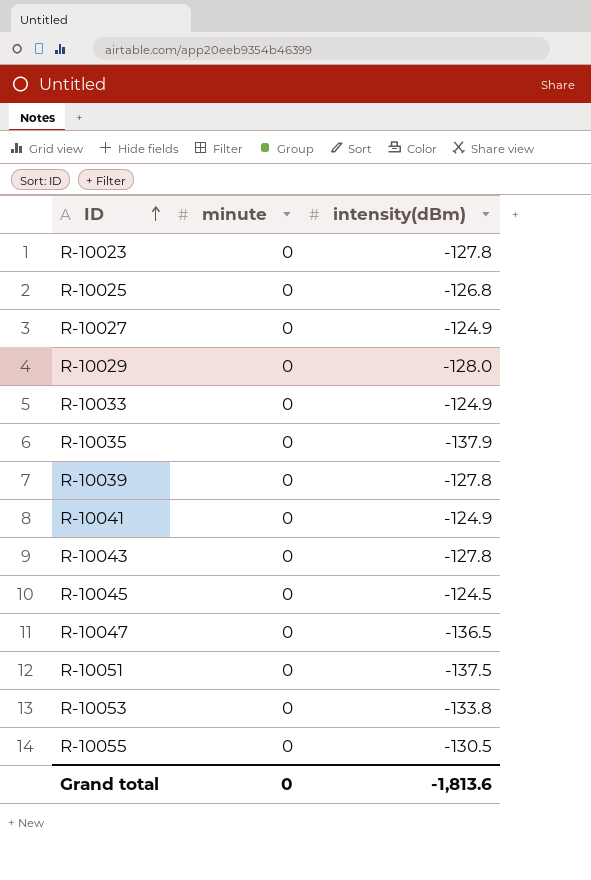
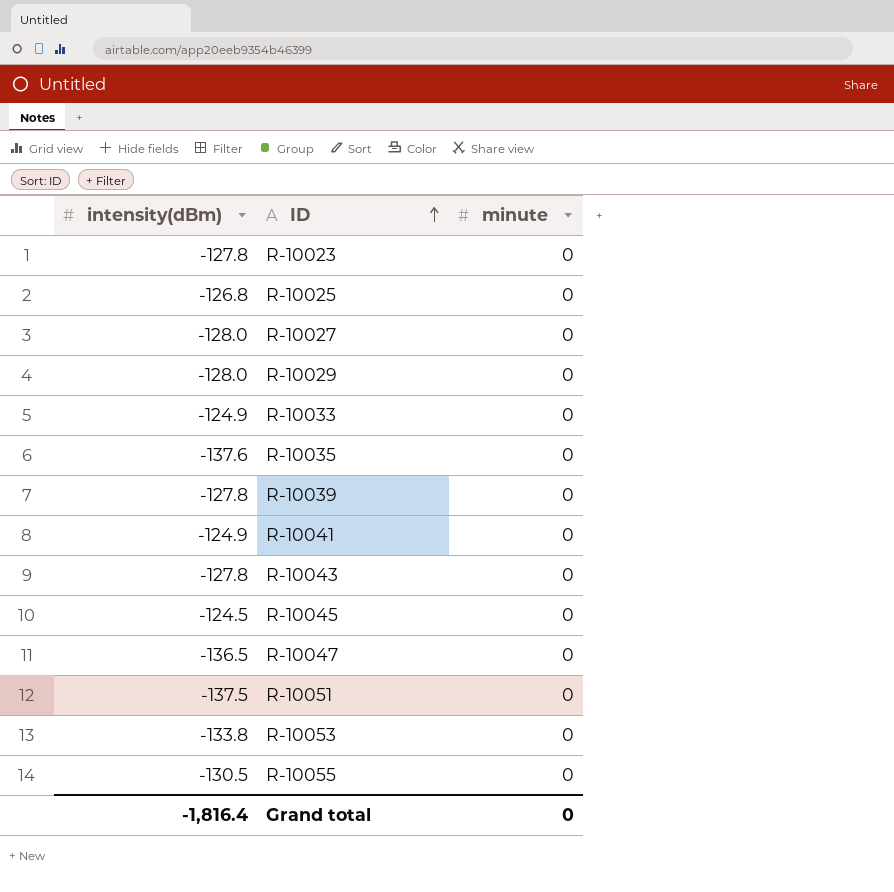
column intensity(dBm) | position: 3 -> 1
R-10027 | intensity(dBm): -124.9 -> -128.0
R-10035 | intensity(dBm): -137.9 -> -137.6
Grand total | intensity(dBm): -1,813.6 -> -1,816.4

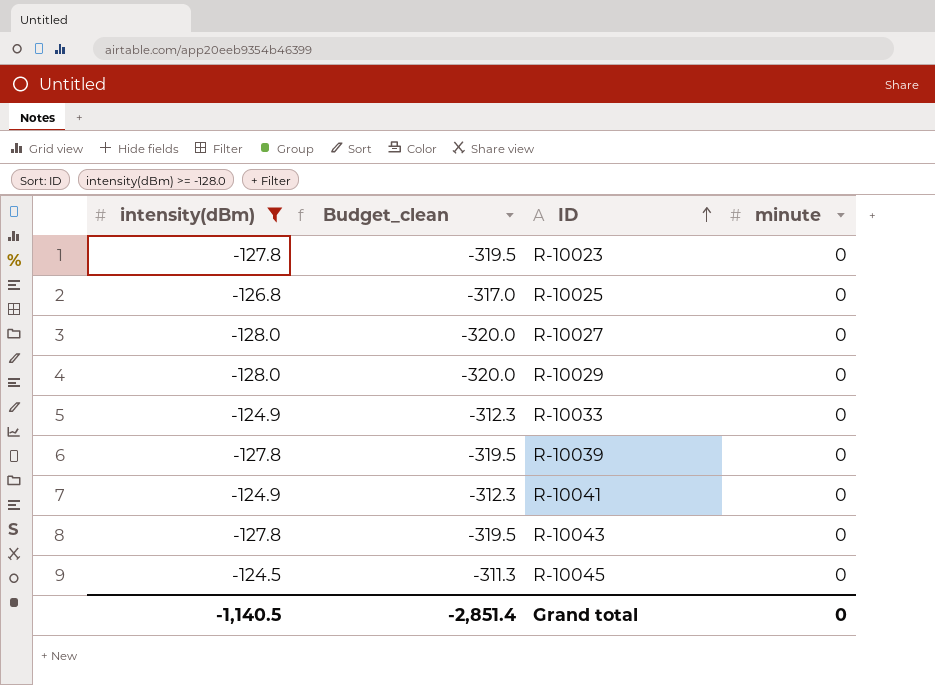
filter: none -> intensity(dBm) >= -128.0
column Budget_clean | formula: none -> [intensity(dBm)] * 2.5
Grand total | intensity(dBm): -1,816.4 -> -1,140.5

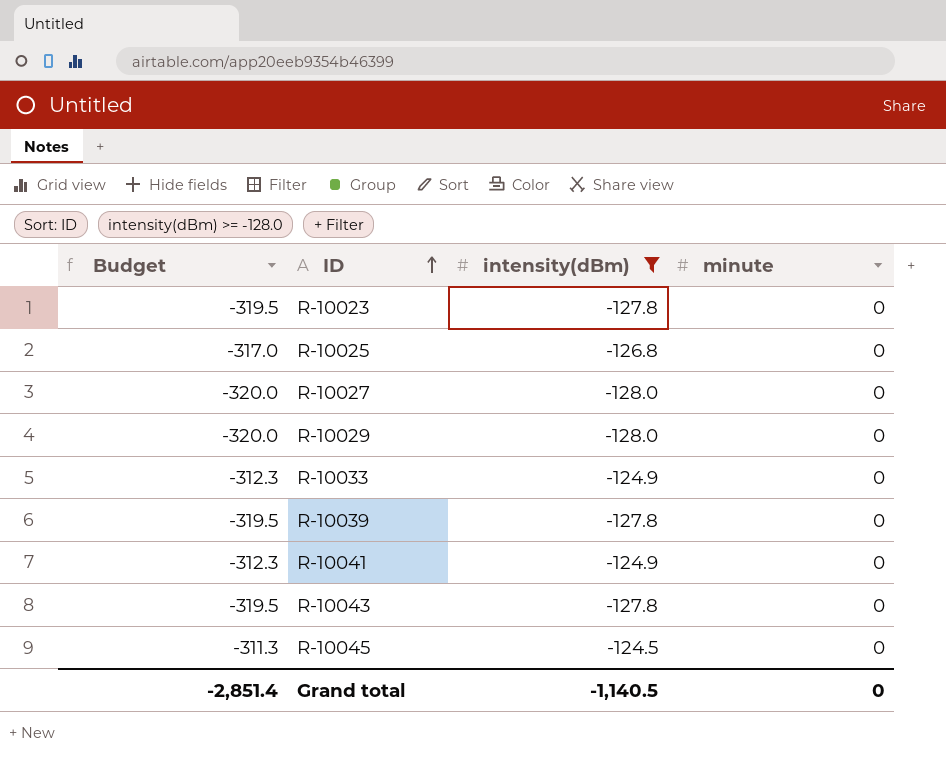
column name: Budget_clean -> Budget
column intensity(dBm) | position: 1 -> 3

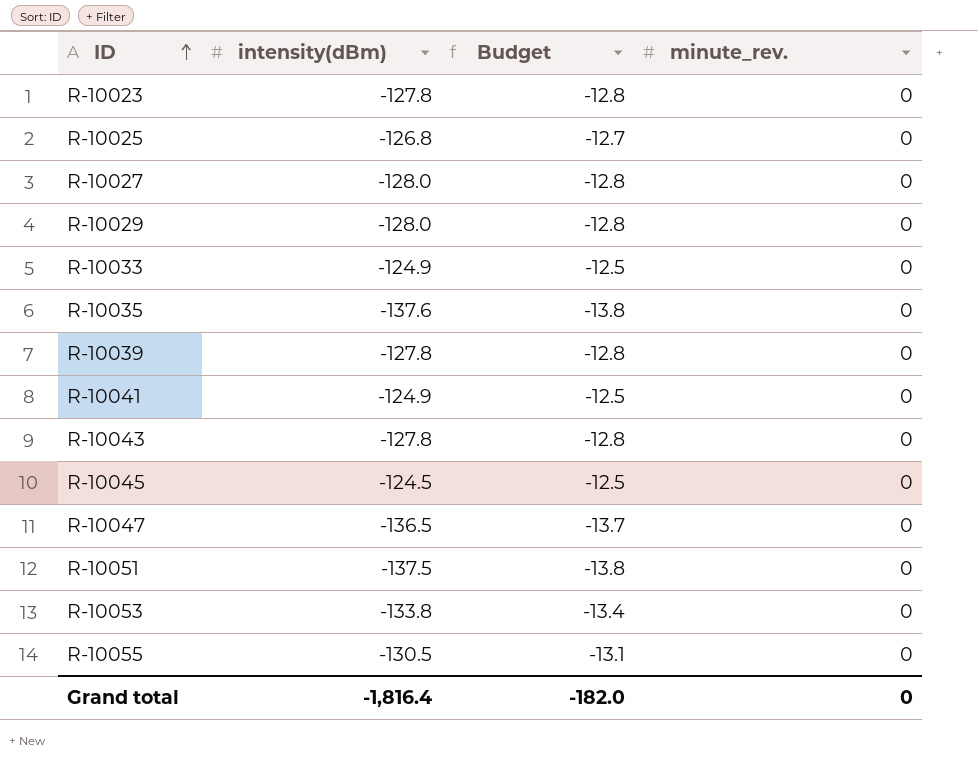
filter: intensity(dBm) >= -128.0 -> none
column Budget | formula: [intensity(dBm)] * 2.5 -> [intensity(dBm)] * 0.1
column Budget | position: 1 -> 3
column name: minute -> minute_rev.
Grand total | intensity(dBm): -1,140.5 -> -1,816.4
Grand total | Budget: -2,851.4 -> -182.0

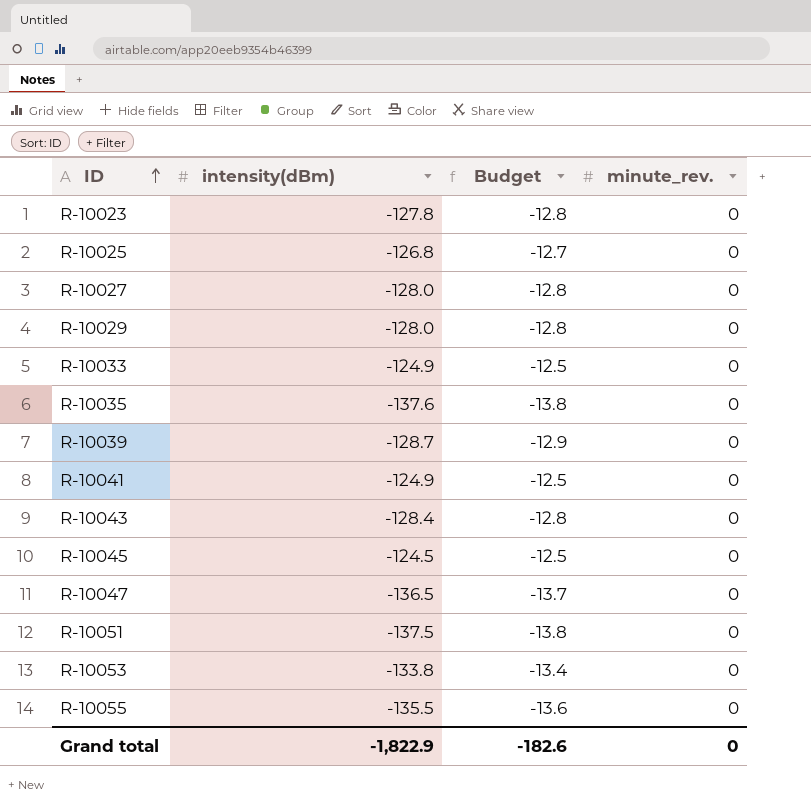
R-10039 | intensity(dBm): -127.8 -> -128.7
R-10039 | Budget: -12.8 -> -12.9
R-10043 | intensity(dBm): -127.8 -> -128.4
R-10055 | intensity(dBm): -130.5 -> -135.5
R-10055 | Budget: -13.1 -> -13.6
Grand total | intensity(dBm): -1,816.4 -> -1,822.9
Grand total | Budget: -182.0 -> -182.6

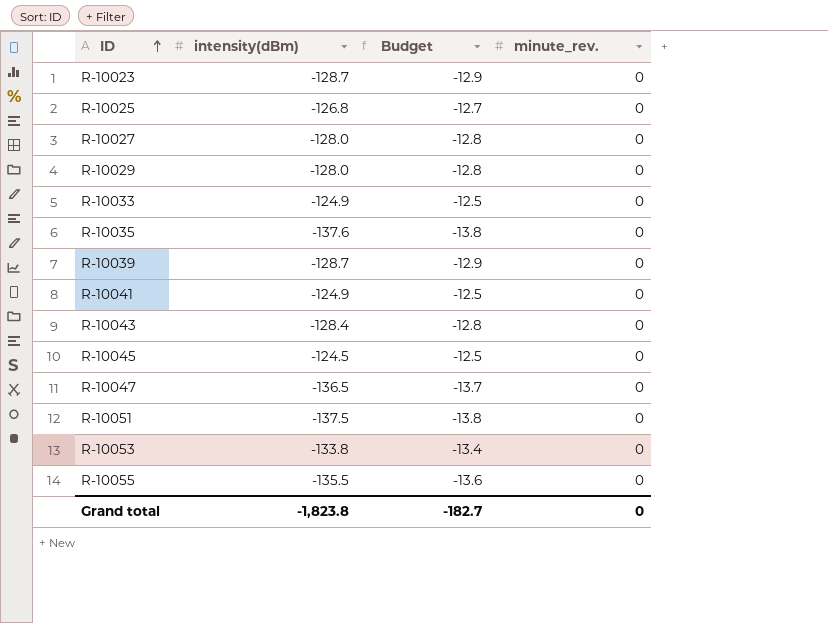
R-10023 | intensity(dBm): -127.8 -> -128.7
R-10023 | Budget: -12.8 -> -12.9
Grand total | intensity(dBm): -1,822.9 -> -1,823.8
Grand total | Budget: -182.6 -> -182.7

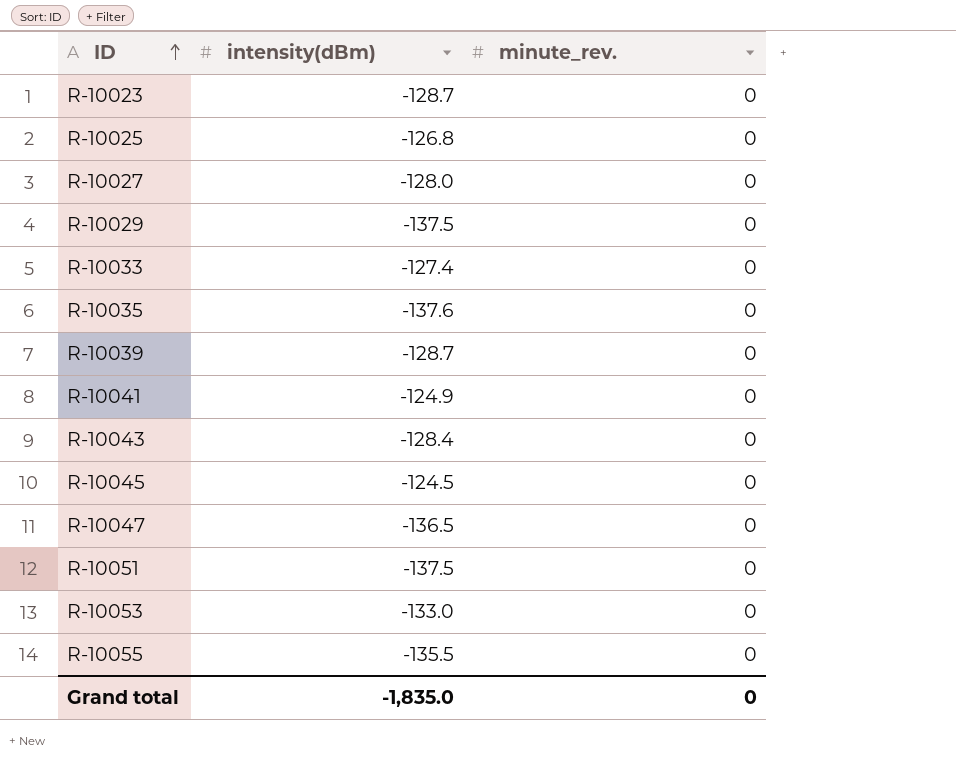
column Budget | formula: [intensity(dBm)] * 0.1 -> none
R-10029 | intensity(dBm): -128.0 -> -137.5
R-10033 | intensity(dBm): -124.9 -> -127.4
R-10053 | intensity(dBm): -133.8 -> -133.0
Grand total | intensity(dBm): -1,823.8 -> -1,835.0

